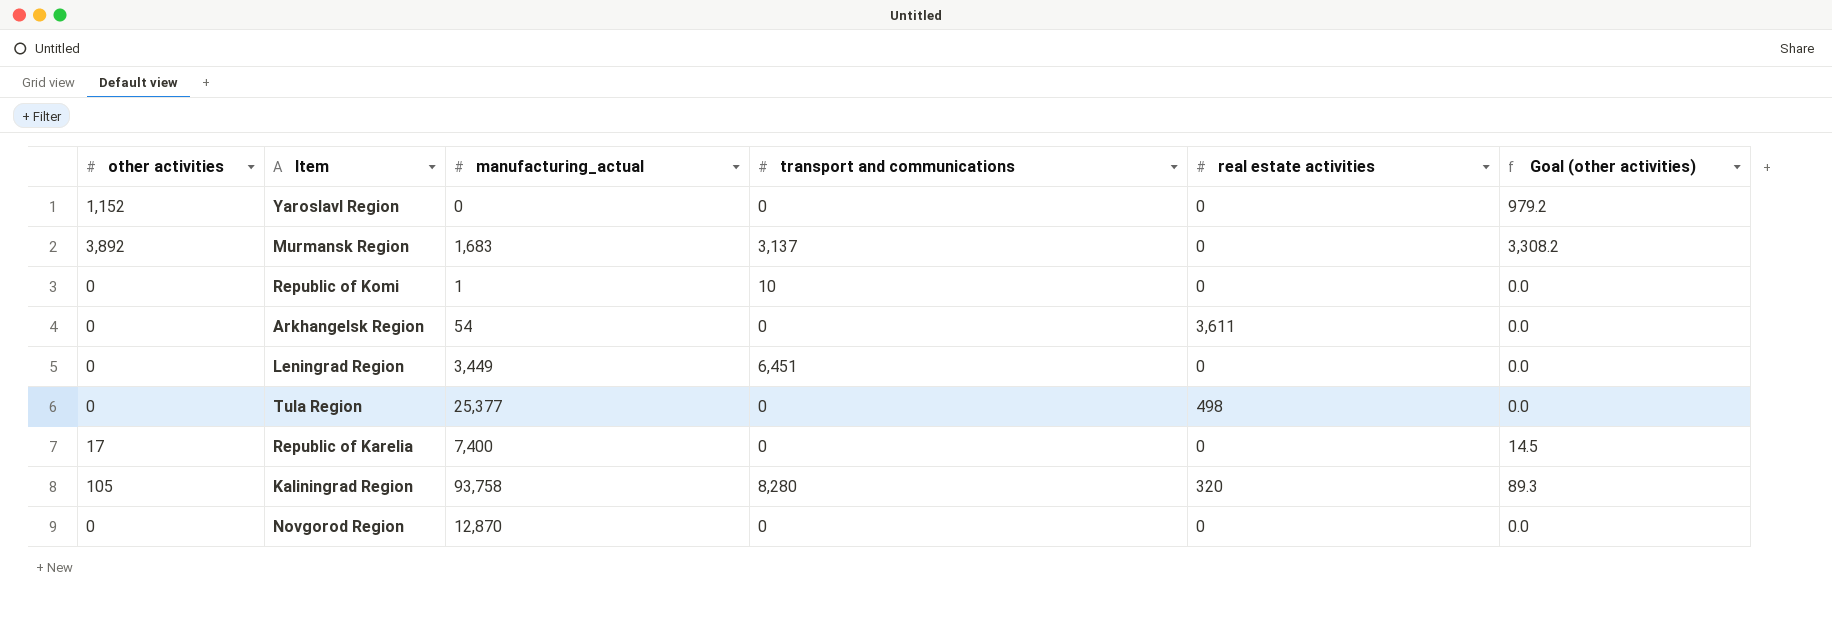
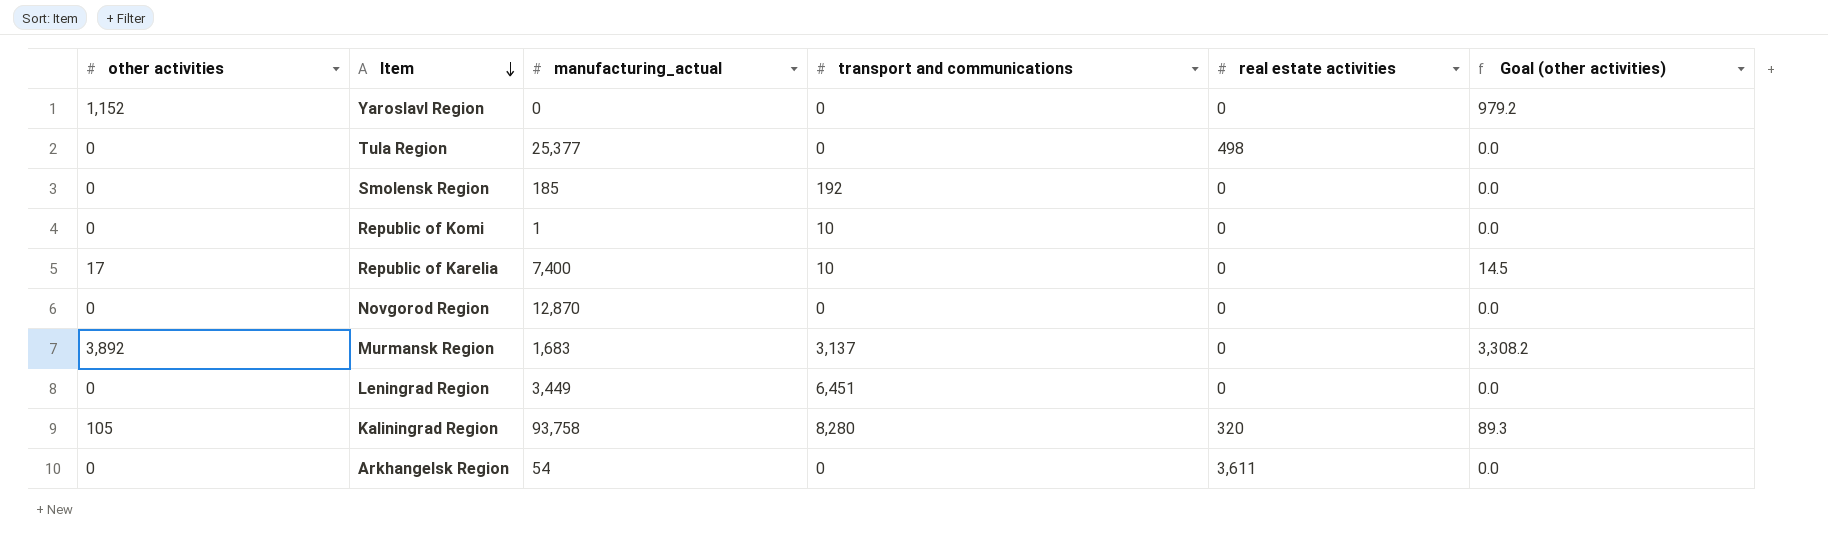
row order: none -> Item descending
row Smolensk Region: none -> 0 | 185 | 192 | 0 | 0.0
Republic of Karelia | transport and communications: 0 -> 10

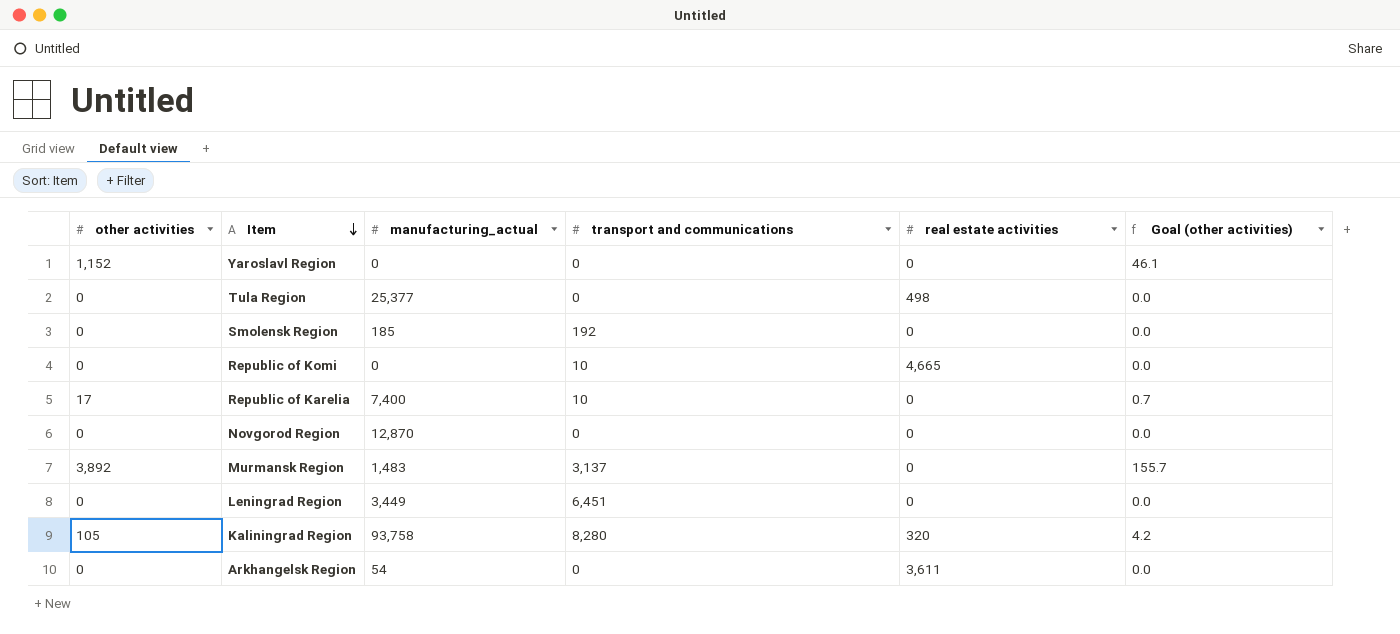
column Goal (other activities) | formula: [other activities] * 0.85 -> [other activities] * 0.04
Republic of Komi | manufacturing_actual: 1 -> 0
Republic of Komi | real estate activities: 0 -> 4,665
Murmansk Region | manufacturing_actual: 1,683 -> 1,483

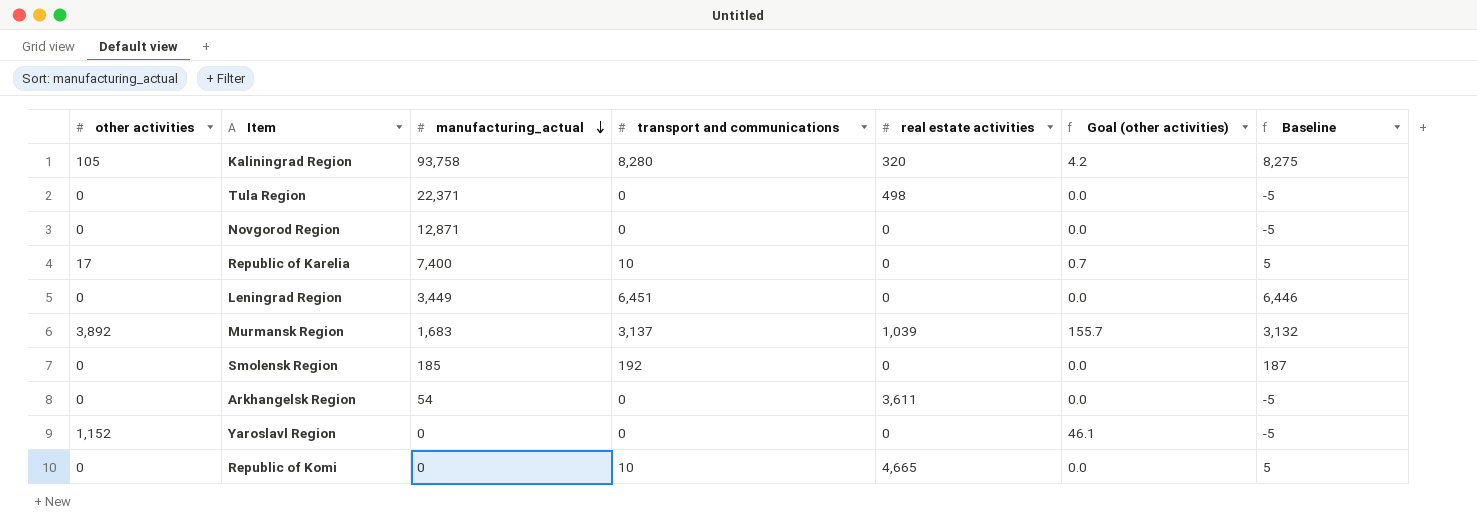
row order: Item descending -> manufacturing_actual descending
column Baseline | formula: none -> [transport and communications] - 5
Tula Region | manufacturing_actual: 25,377 -> 22,371
Novgorod Region | manufacturing_actual: 12,870 -> 12,871
Murmansk Region | manufacturing_actual: 1,483 -> 1,683
Murmansk Region | real estate activities: 0 -> 1,039

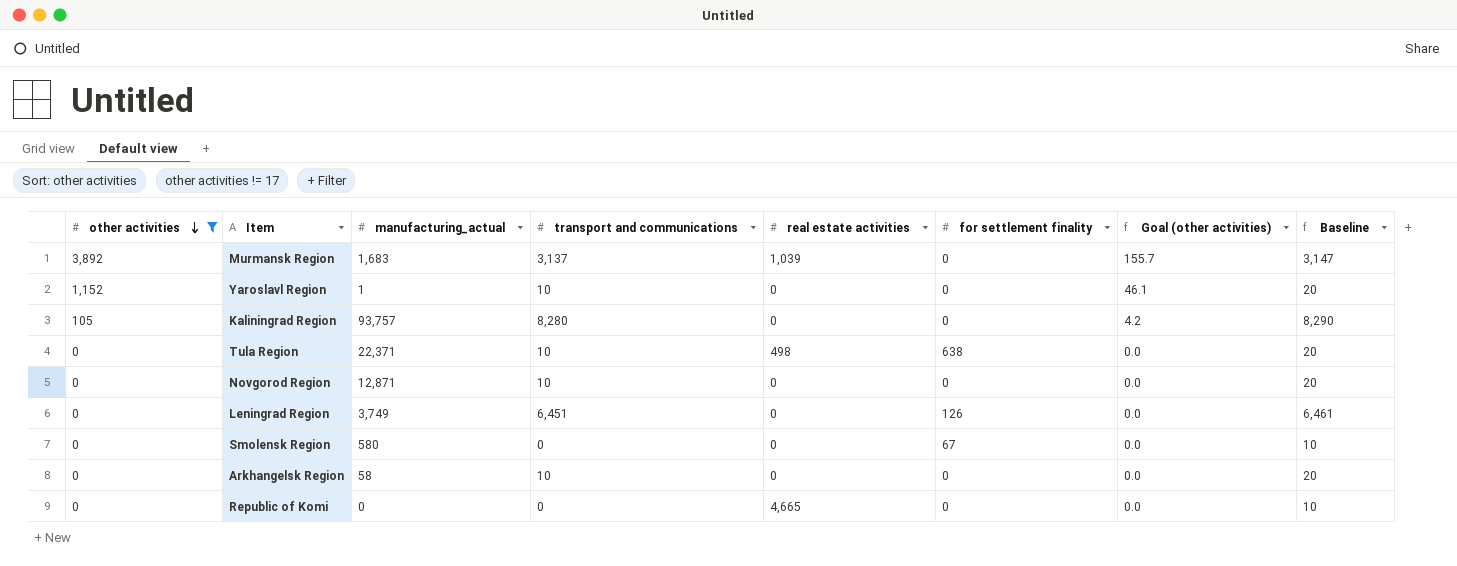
filter: none -> other activities != 17
row order: manufacturing_actual descending -> other activities descending
column for settlement finality | position: none -> 6
column Baseline | formula: [transport and communications] - 5 -> [transport and communications] + 10
Yaroslavl Region | manufacturing_actual: 0 -> 1
Yaroslavl Region | transport and communications: 0 -> 10
Kaliningrad Region | manufacturing_actual: 93,758 -> 93,757
Kaliningrad Region | real estate activities: 320 -> 0
Tula Region | transport and communications: 0 -> 10
Novgorod Region | transport and communications: 0 -> 10
Leningrad Region | manufacturing_actual: 3,449 -> 3,749
Smolensk Region | manufacturing_actual: 185 -> 580
Smolensk Region | transport and communications: 192 -> 0
Arkhangelsk Region | manufacturing_actual: 54 -> 58
Arkhangelsk Region | transport and communications: 0 -> 10
Arkhangelsk Region | real estate activities: 3,611 -> 0
Republic of Komi | transport and communications: 10 -> 0

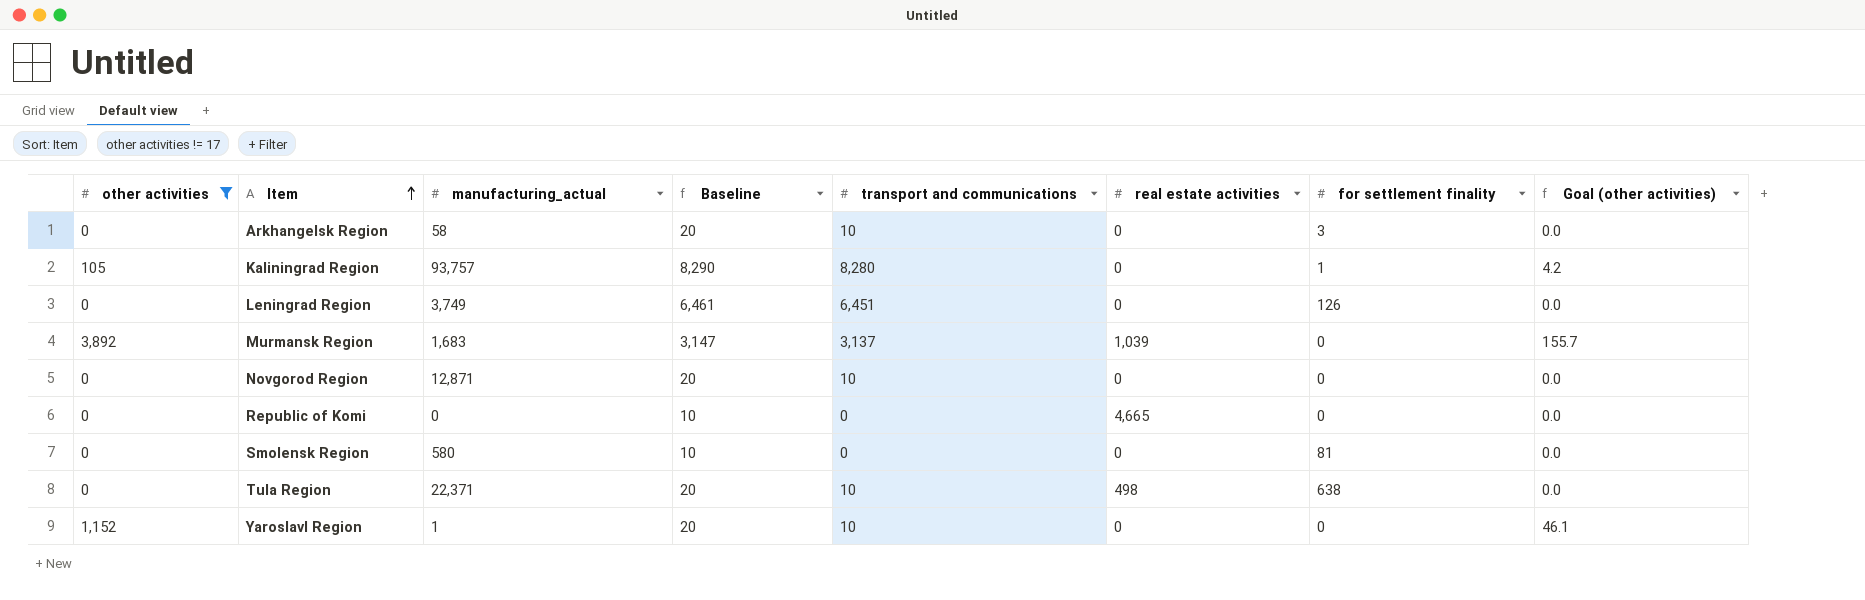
row order: other activities descending -> Item ascending
column Baseline | position: 8 -> 4
Arkhangelsk Region | for settlement finality: 0 -> 3
Kaliningrad Region | for settlement finality: 0 -> 1
Smolensk Region | for settlement finality: 67 -> 81

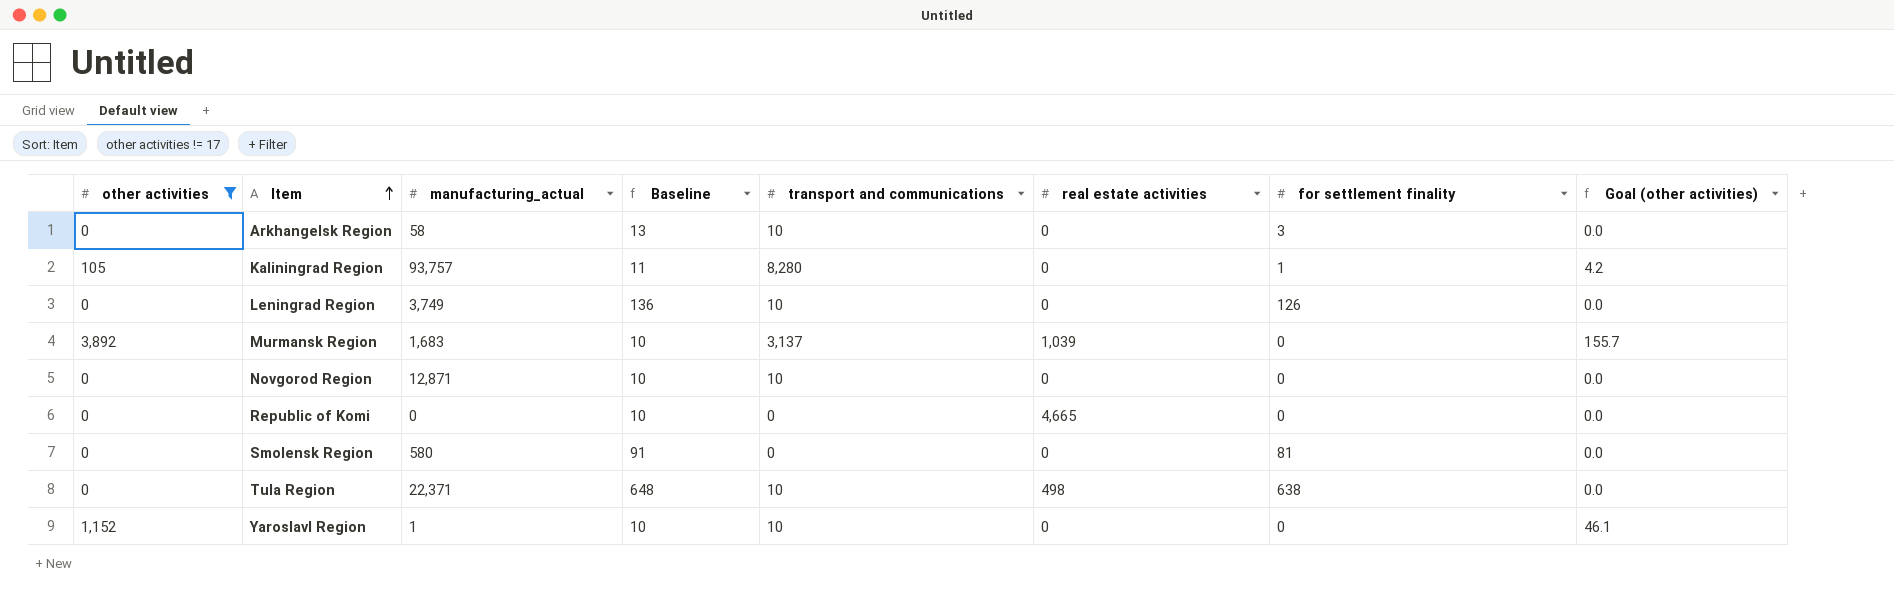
column Baseline | formula: [transport and communications] + 10 -> [for settlement finality] + 10
Leningrad Region | transport and communications: 6,451 -> 10

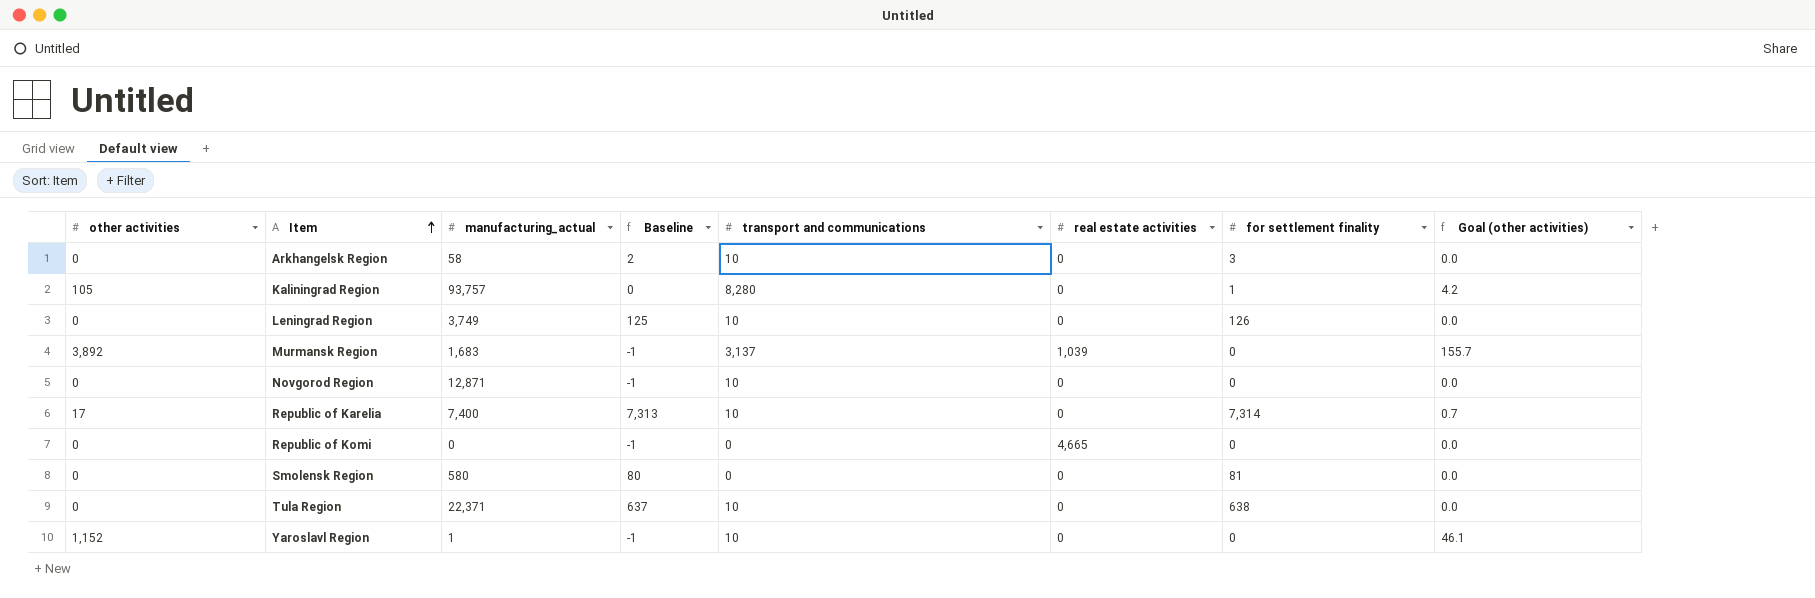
filter: other activities != 17 -> none
column Baseline | formula: [for settlement finality] + 10 -> [for settlement finality] - 1
Tula Region | real estate activities: 498 -> 0

